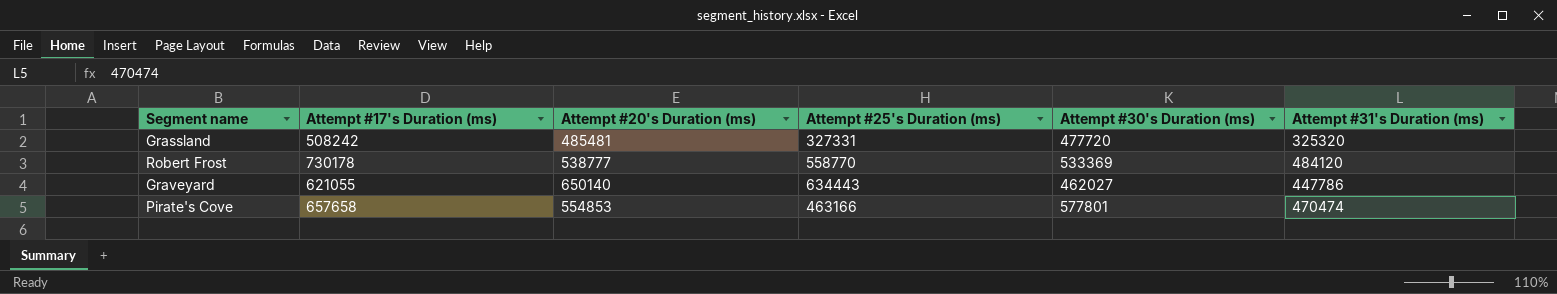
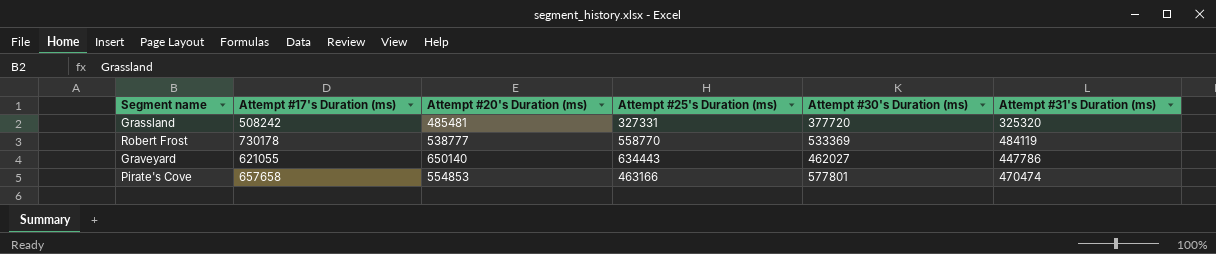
Grassland | Attempt #30's Duration (ms): 477720 -> 377720
Robert Frost | Attempt #31's Duration (ms): 484120 -> 484119

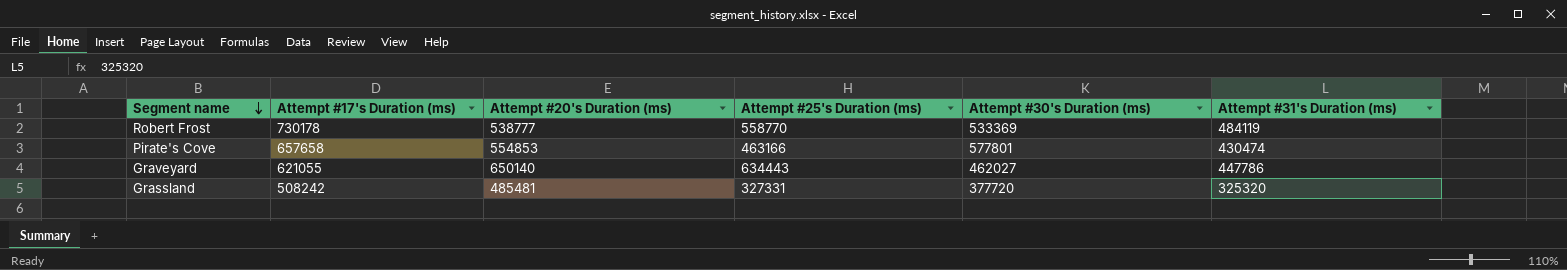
row order: none -> Segment name descending
Pirate's Cove | Attempt #31's Duration (ms): 470474 -> 430474

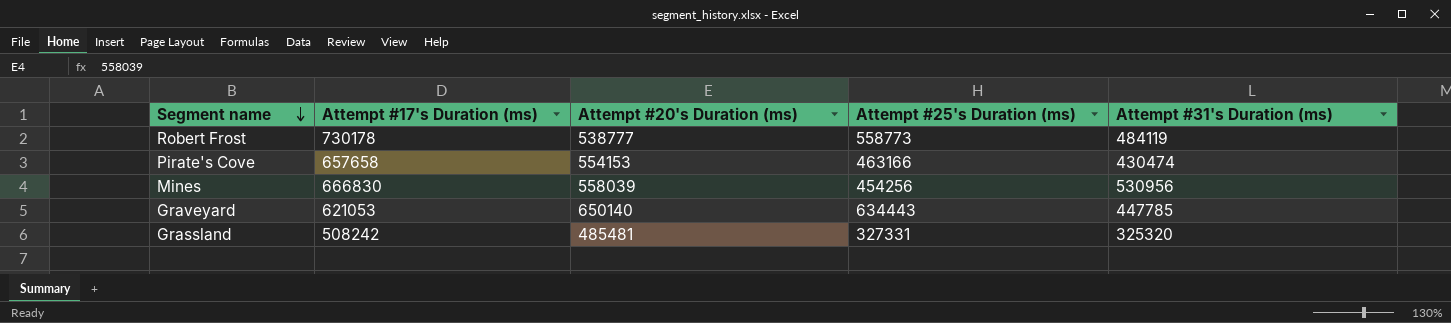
column Attempt #30's Duration (ms) | position: 5 -> none
Robert Frost | Attempt #25's Duration (ms): 558770 -> 558773
Pirate's Cove | Attempt #20's Duration (ms): 554853 -> 554153
row Mines: none -> 666830 | 558039 | 454256 | 530956
Graveyard | Attempt #17's Duration (ms): 621055 -> 621053
Graveyard | Attempt #31's Duration (ms): 447786 -> 447785

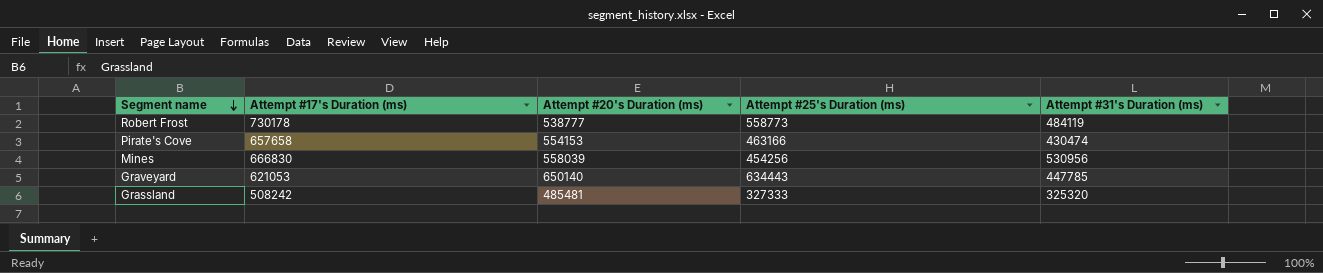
Grassland | Attempt #25's Duration (ms): 327331 -> 327333

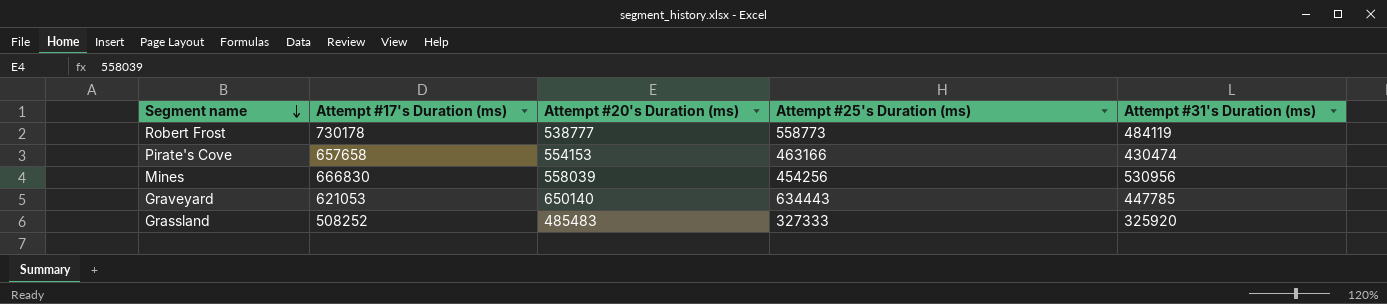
Grassland | Attempt #17's Duration (ms): 508242 -> 508252
Grassland | Attempt #20's Duration (ms): 485481 -> 485483
Grassland | Attempt #31's Duration (ms): 325320 -> 325920

